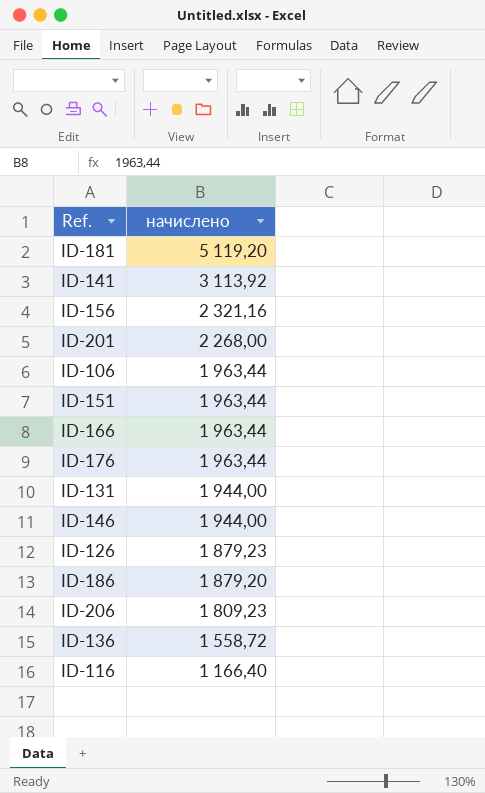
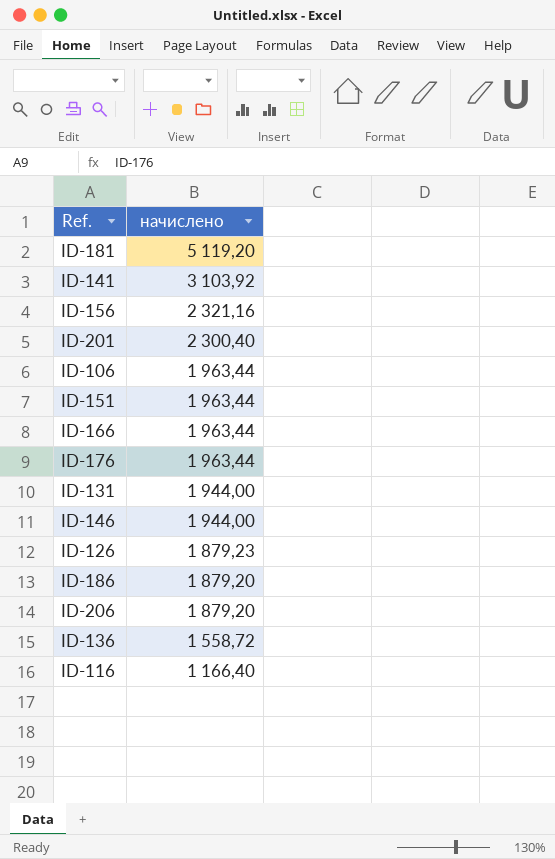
ID-141 | начислено: 3 113,92 -> 3 103,92
ID-201 | начислено: 2 268,00 -> 2 300,40
ID-206 | начислено: 1 809,23 -> 1 879,20

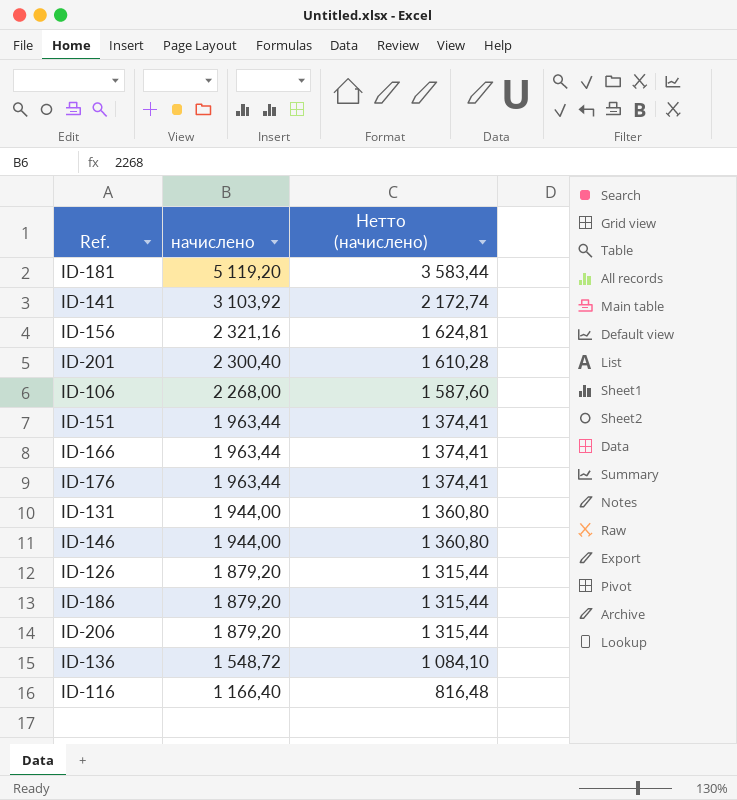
column Нетто (начислено) | formula: none -> [начислено] * 0,7
ID-106 | начислено: 1 963,44 -> 2 268,00
ID-126 | начислено: 1 879,23 -> 1 879,20
ID-136 | начислено: 1 558,72 -> 1 548,72

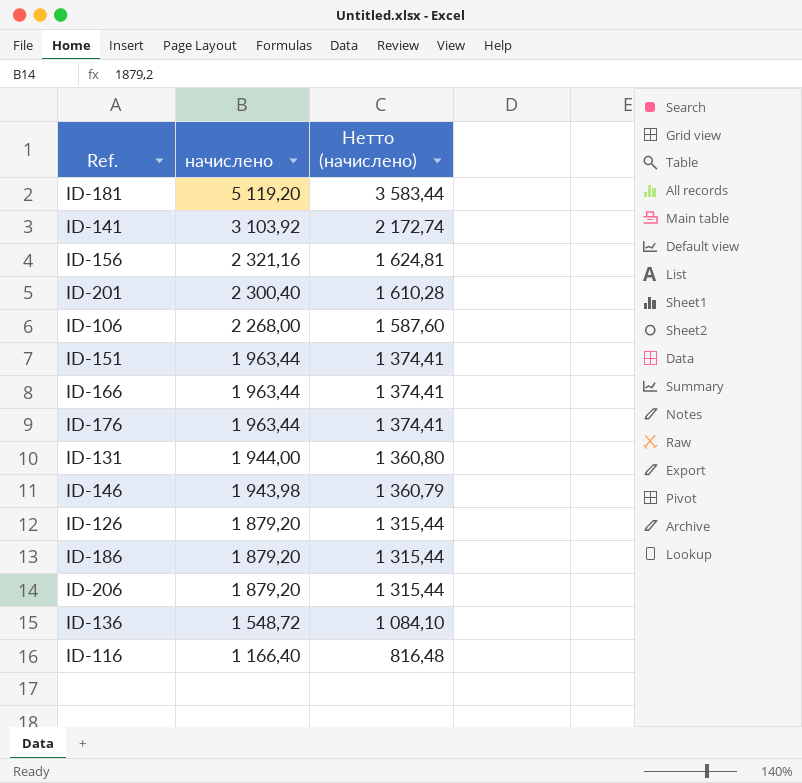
ID-146 | начислено: 1 944,00 -> 1 943,98
ID-146 | Нетто (начислено): 1 360,80 -> 1 360,79

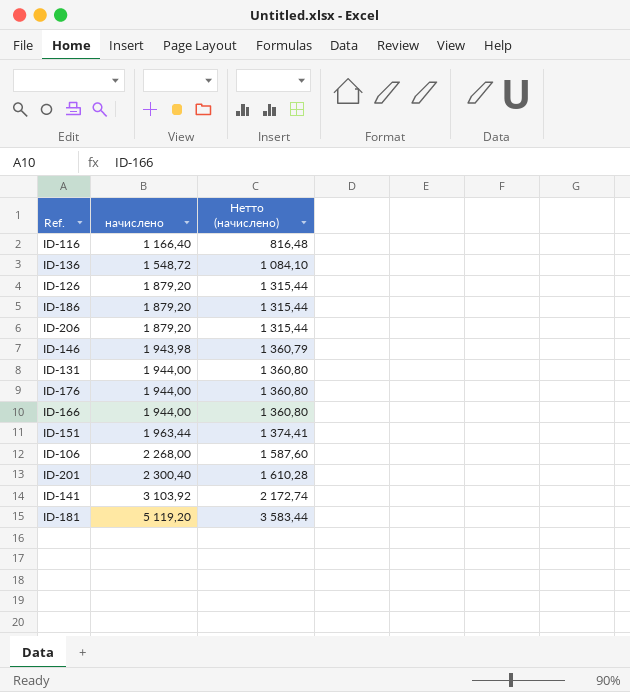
row order: начислено descending -> начислено ascending
row ID-156: 2 321,16 | 1 624,81 -> none
ID-176 | начислено: 1 963,44 -> 1 944,00
ID-176 | Нетто (начислено): 1 374,41 -> 1 360,80
ID-166 | начислено: 1 963,44 -> 1 944,00
ID-166 | Нетто (начислено): 1 374,41 -> 1 360,80

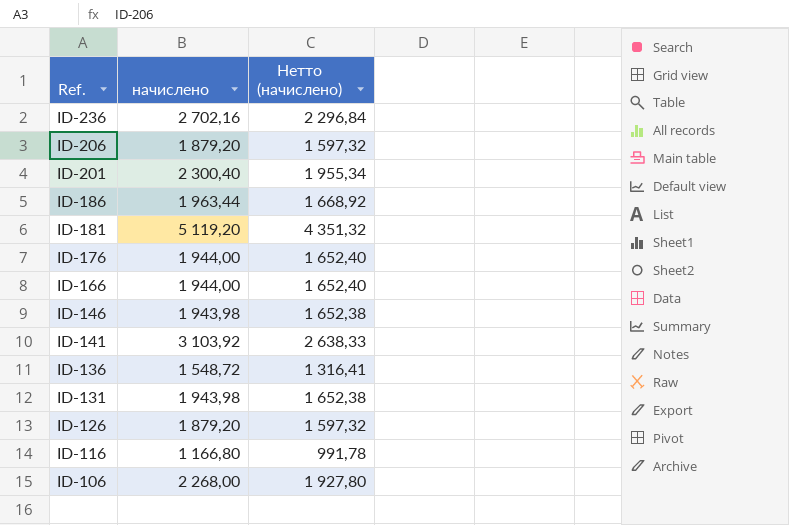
row order: начислено ascending -> Ref. descending
column Нетто (начислено) | formula: [начислено] * 0,7 -> [начислено] * 0,85
row ID-151: 1 963,44 | 1 374,41 -> none
row ID-236: none -> 2 702,16 | 2 296,84
ID-186 | начислено: 1 879,20 -> 1 963,44
ID-131 | начислено: 1 944,00 -> 1 943,98
ID-116 | начислено: 1 166,40 -> 1 166,80

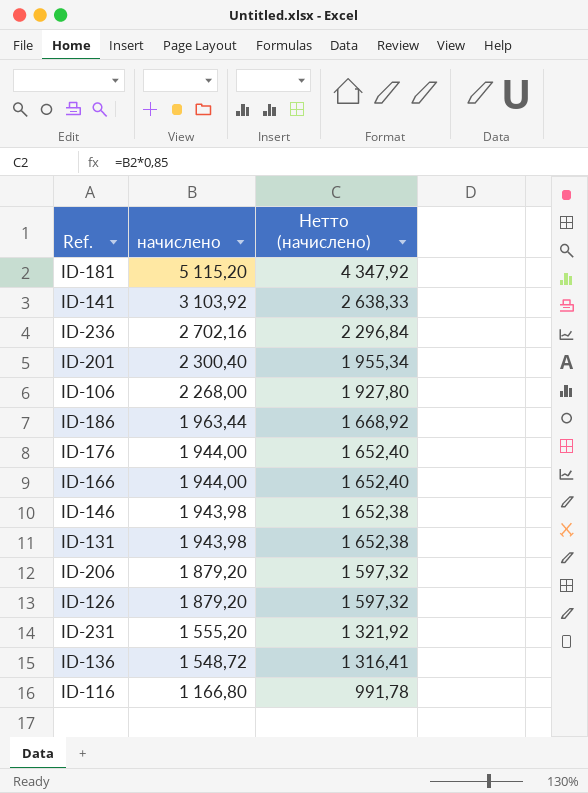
row order: Ref. descending -> начислено descending
ID-181 | начислено: 5 119,20 -> 5 115,20
ID-181 | Нетто (начислено): 4 351,32 -> 4 347,92
row ID-231: none -> 1 555,20 | 1 321,92

